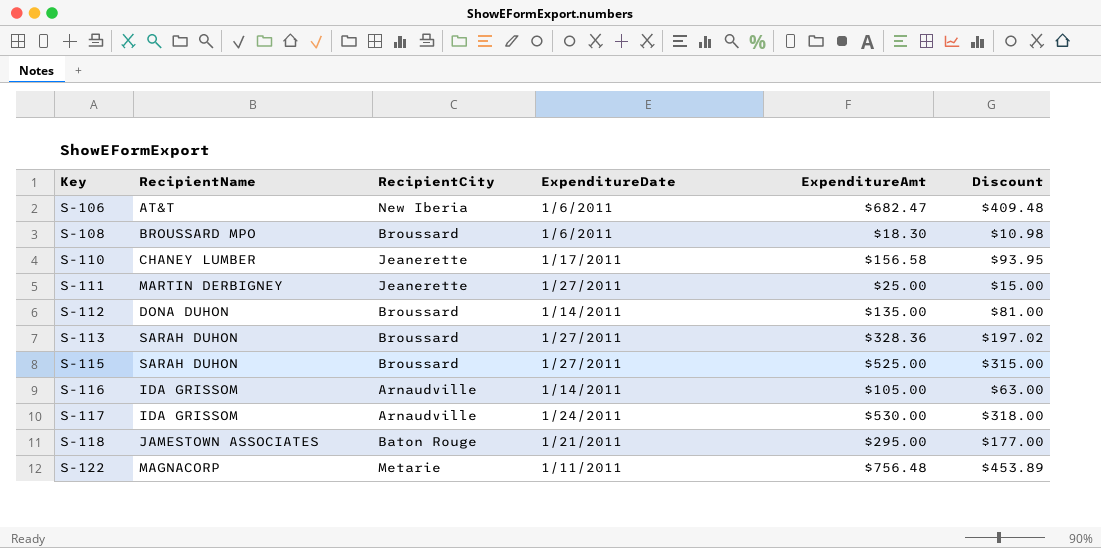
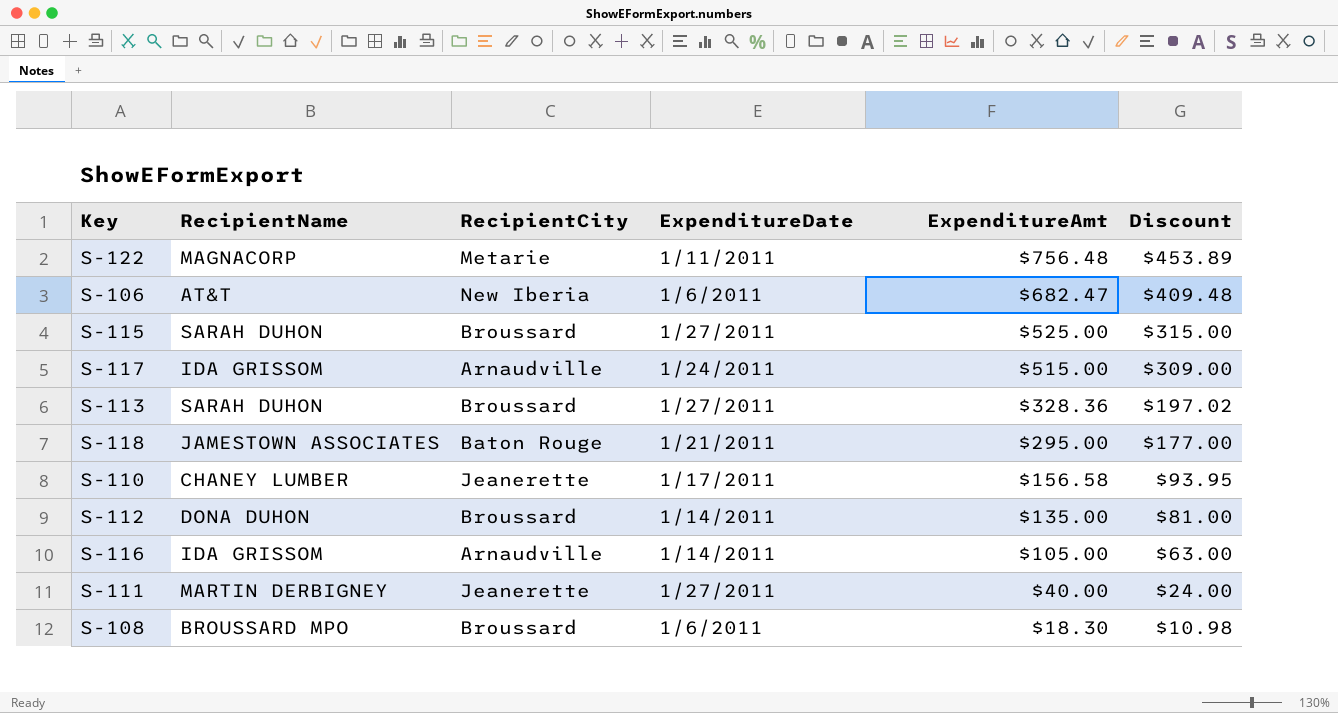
row order: Key ascending -> ExpenditureAmt descending
S-117 | ExpenditureAmt: $530.00 -> $515.00
S-117 | Discount: $318.00 -> $309.00
S-111 | ExpenditureAmt: $25.00 -> $40.00
S-111 | Discount: $15.00 -> $24.00

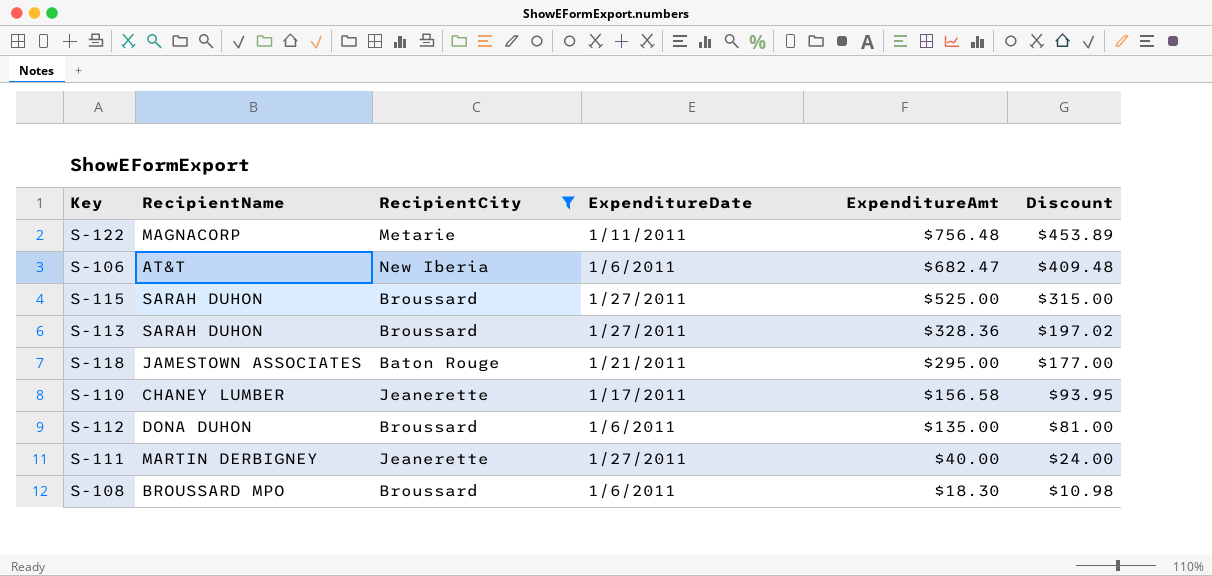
filter: none -> RecipientCity != Arnaudville
S-112 | ExpenditureDate: 1/14/2011 -> 1/6/2011

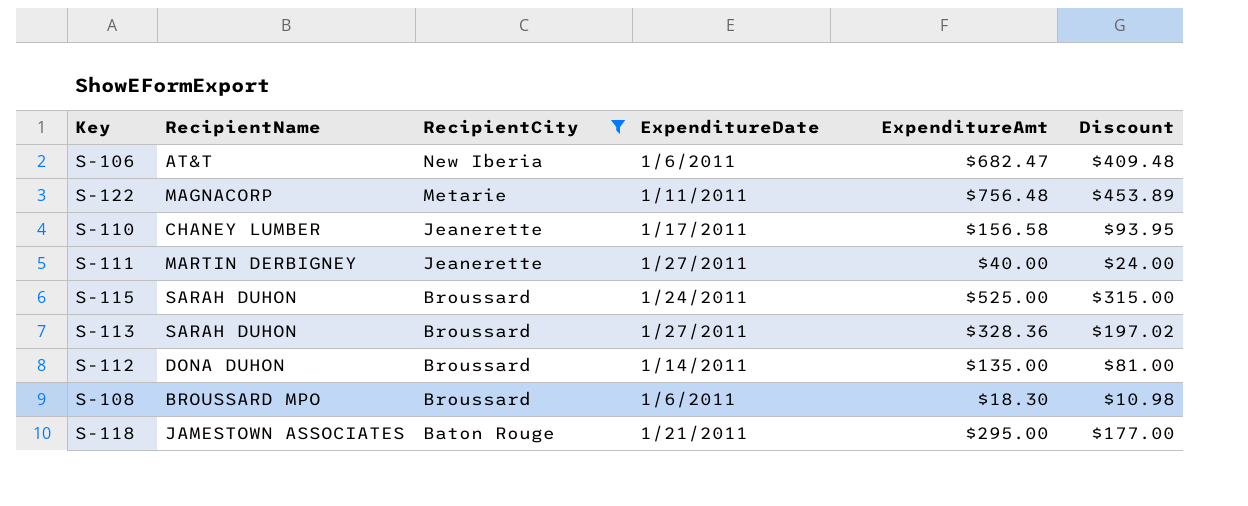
row order: ExpenditureAmt descending -> RecipientCity descending
S-115 | ExpenditureDate: 1/27/2011 -> 1/24/2011
S-112 | ExpenditureDate: 1/6/2011 -> 1/14/2011

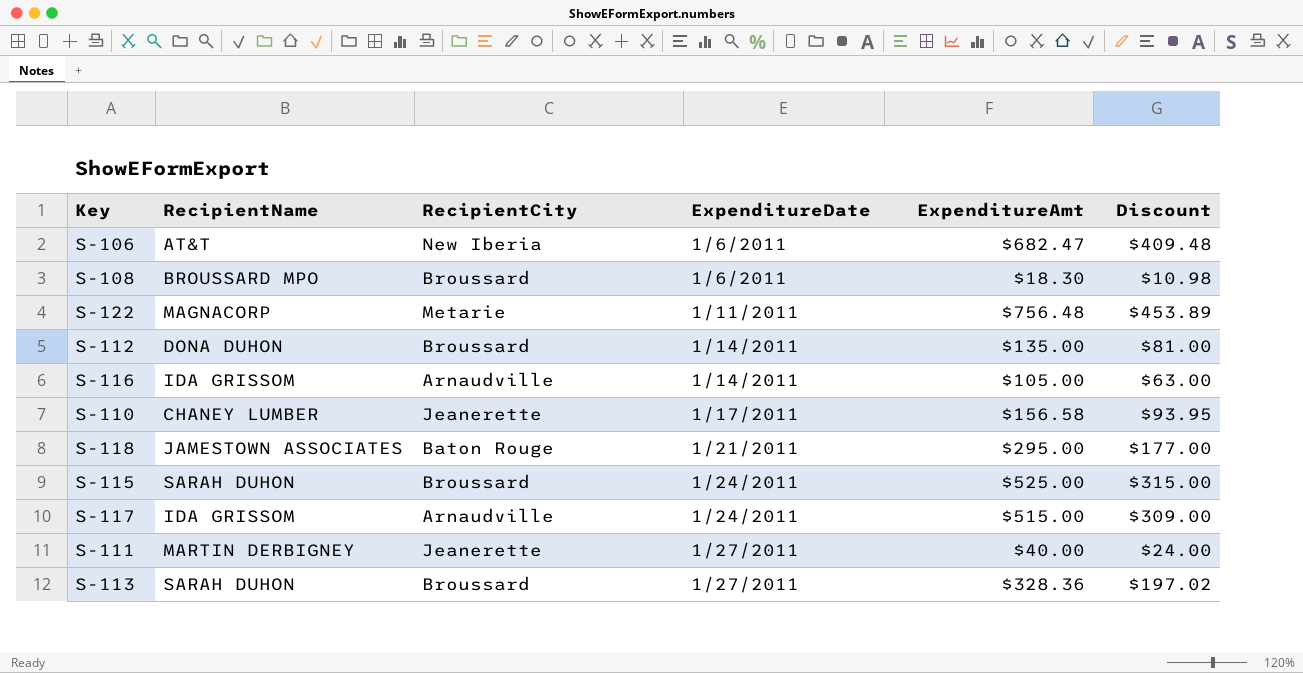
filter: RecipientCity != Arnaudville -> none
row order: RecipientCity descending -> ExpenditureDate ascending

